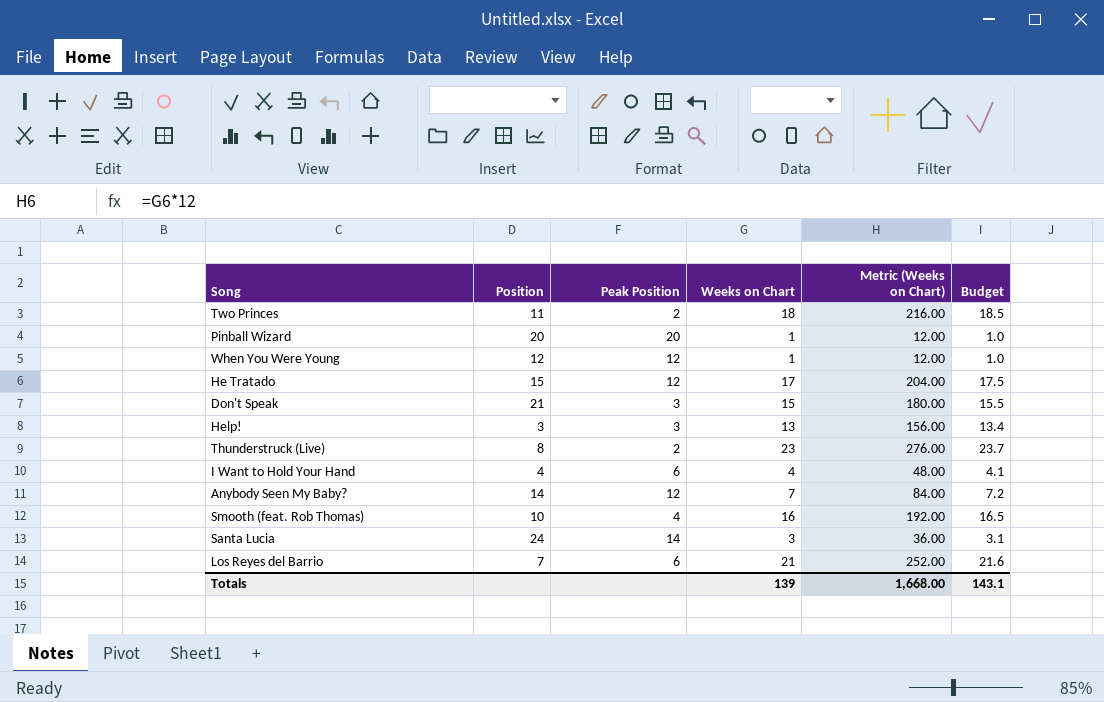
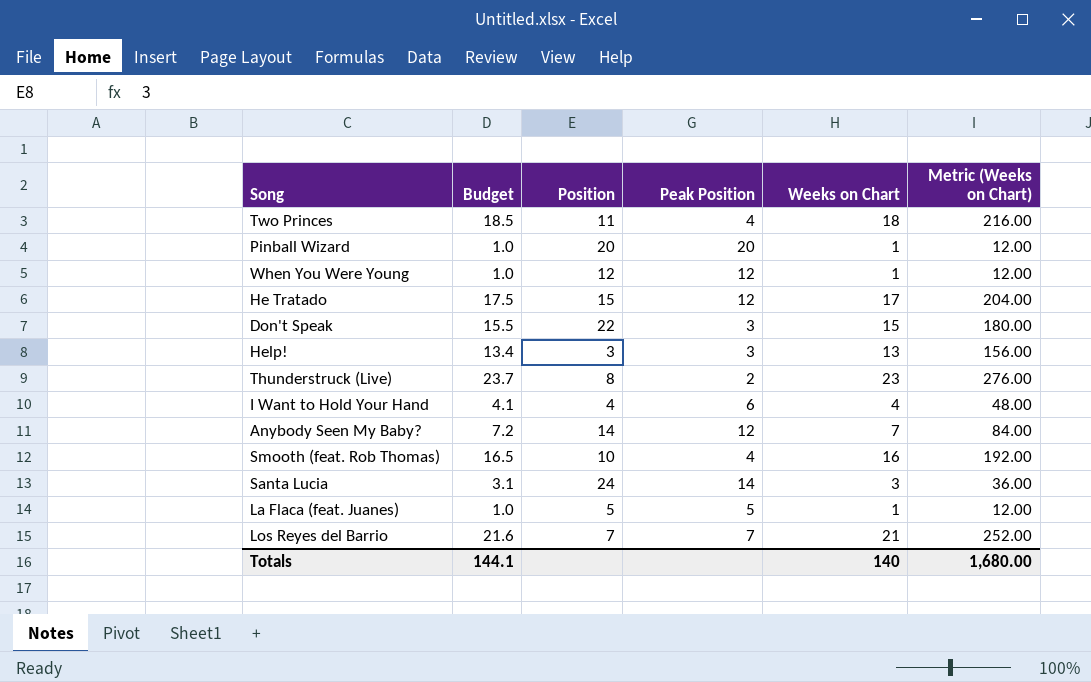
column Budget | position: 6 -> 2
Two Princes | Peak Position: 2 -> 4
Don't Speak | Position: 21 -> 22
row La Flaca (feat. Juanes): none -> 1.0 | 5 | 5 | 1 | 12.00
Los Reyes del Barrio | Peak Position: 6 -> 7
Totals | Budget: 143.1 -> 144.1
Totals | Weeks on Chart: 139 -> 140
Totals | Metric (Weeks on Chart): 1,668.00 -> 1,680.00

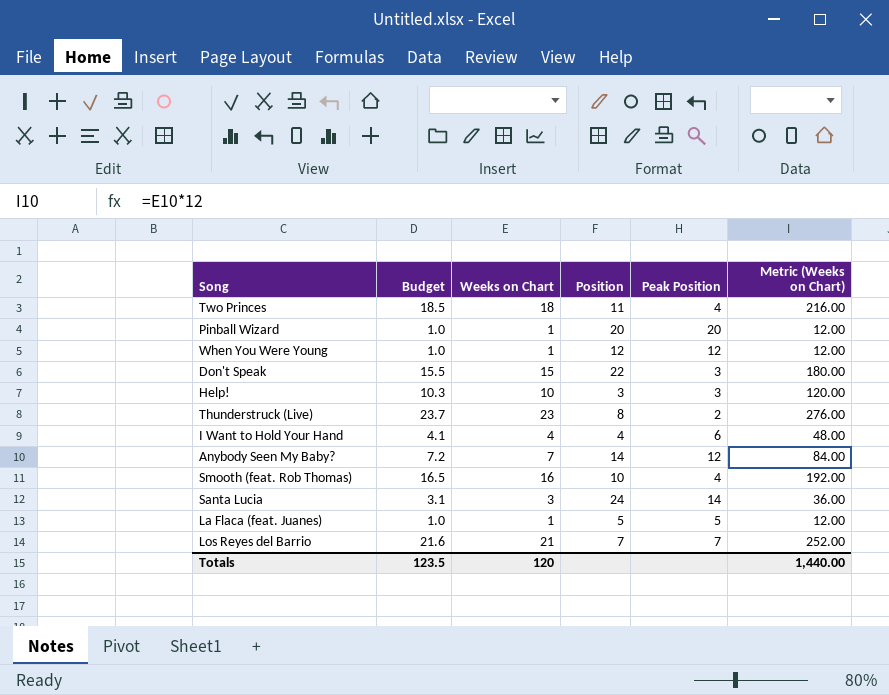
column Weeks on Chart | position: 5 -> 3
row He Tratado: 17.5 | 15 | 12 | 17 | 204.00 -> none
Help! | Budget: 13.4 -> 10.3
Help! | Weeks on Chart: 13 -> 10
Help! | Metric (Weeks on Chart): 156.00 -> 120.00
Totals | Budget: 144.1 -> 123.5
Totals | Weeks on Chart: 140 -> 120
Totals | Metric (Weeks on Chart): 1,680.00 -> 1,440.00

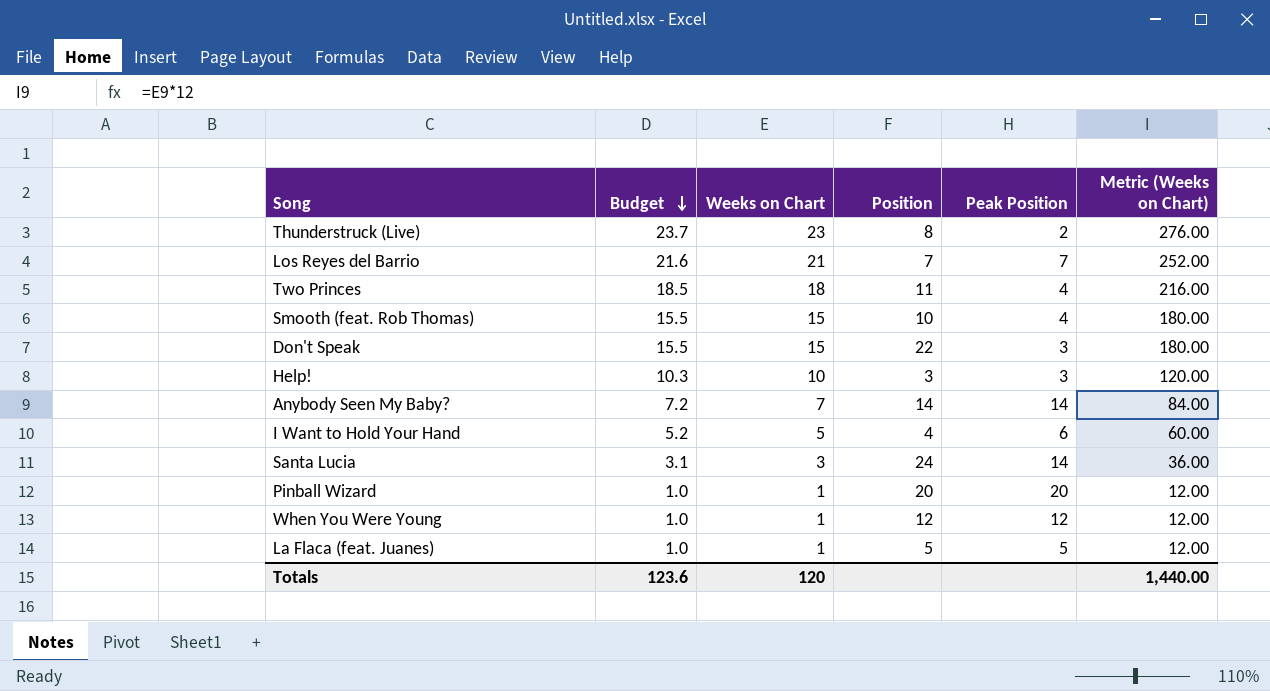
row order: none -> Budget descending
Smooth (feat. Rob Thomas) | Budget: 16.5 -> 15.5
Smooth (feat. Rob Thomas) | Weeks on Chart: 16 -> 15
Smooth (feat. Rob Thomas) | Metric (Weeks on Chart): 192.00 -> 180.00
Anybody Seen My Baby? | Peak Position: 12 -> 14
I Want to Hold Your Hand | Budget: 4.1 -> 5.2
I Want to Hold Your Hand | Weeks on Chart: 4 -> 5
I Want to Hold Your Hand | Metric (Weeks on Chart): 48.00 -> 60.00
Totals | Budget: 123.5 -> 123.6

